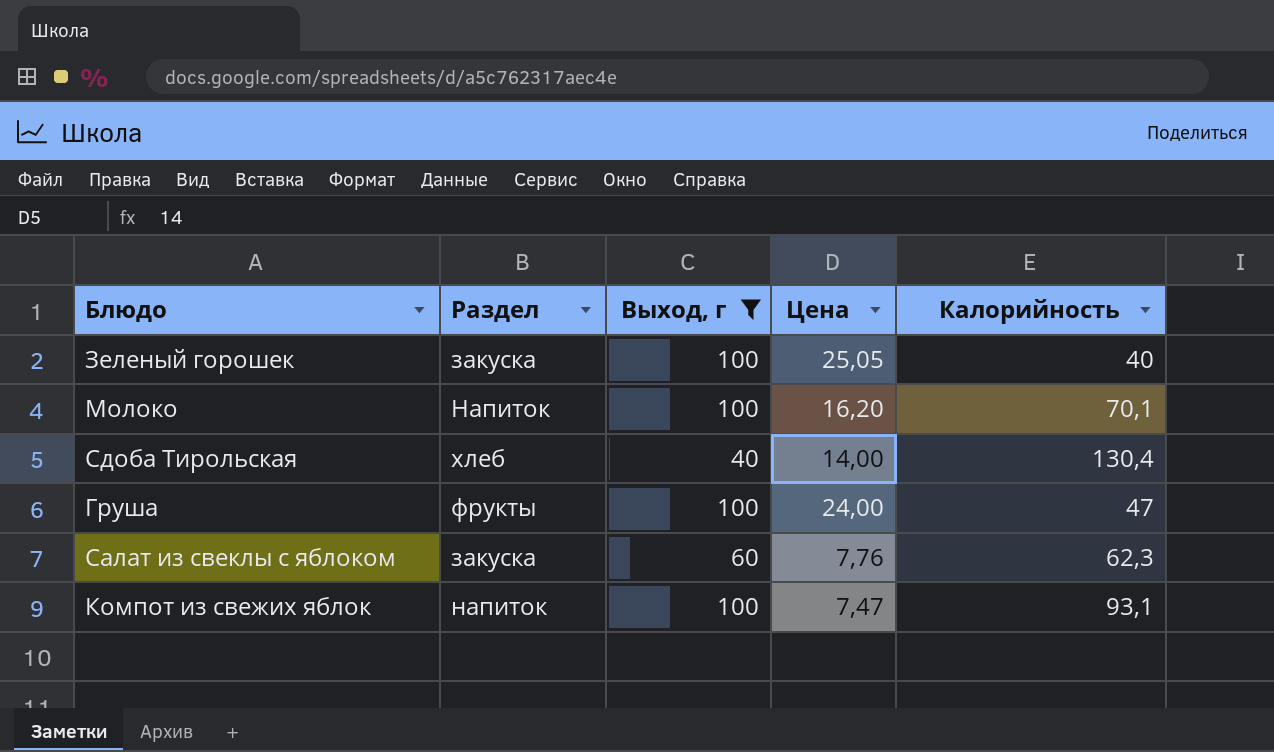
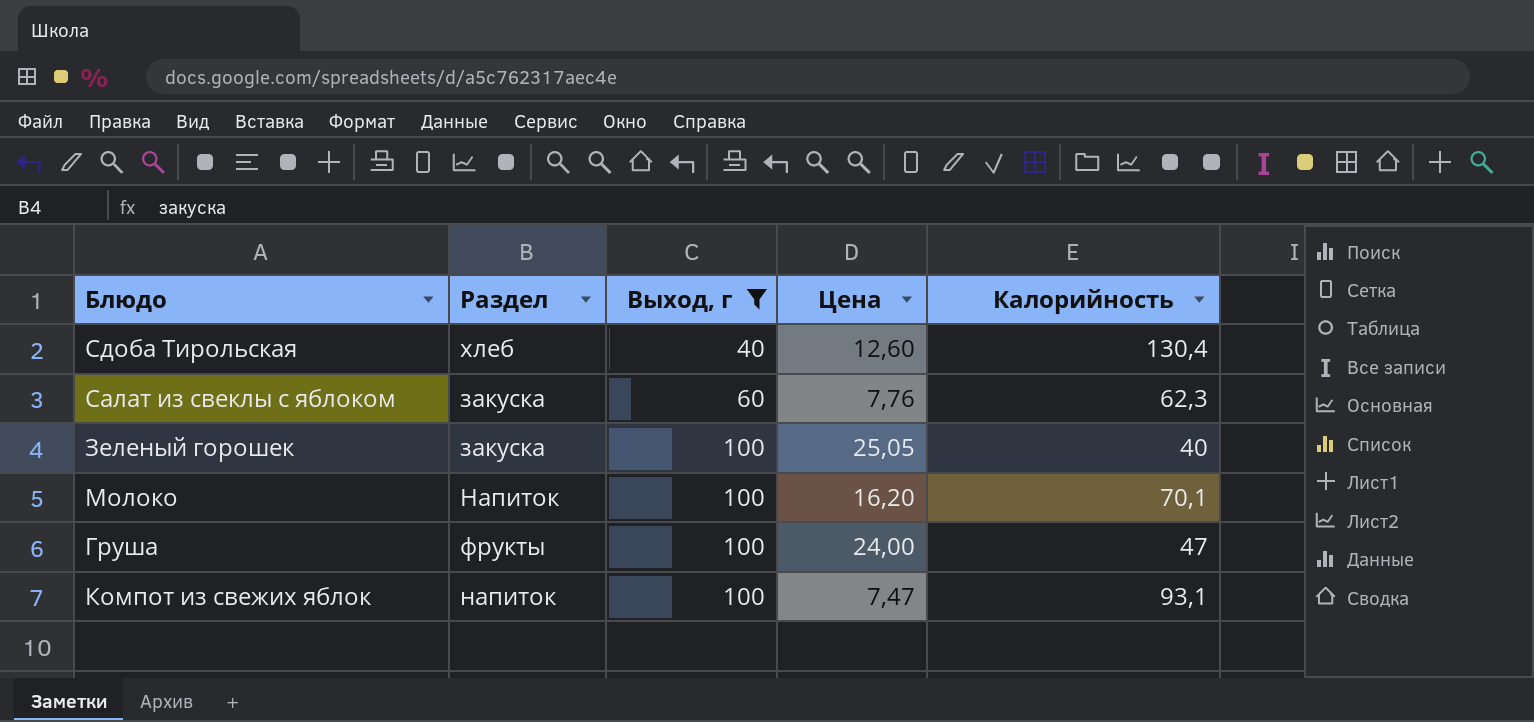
row order: none -> Выход, г ascending
Сдоба Тирольская | Цена: 14,00 -> 12,60

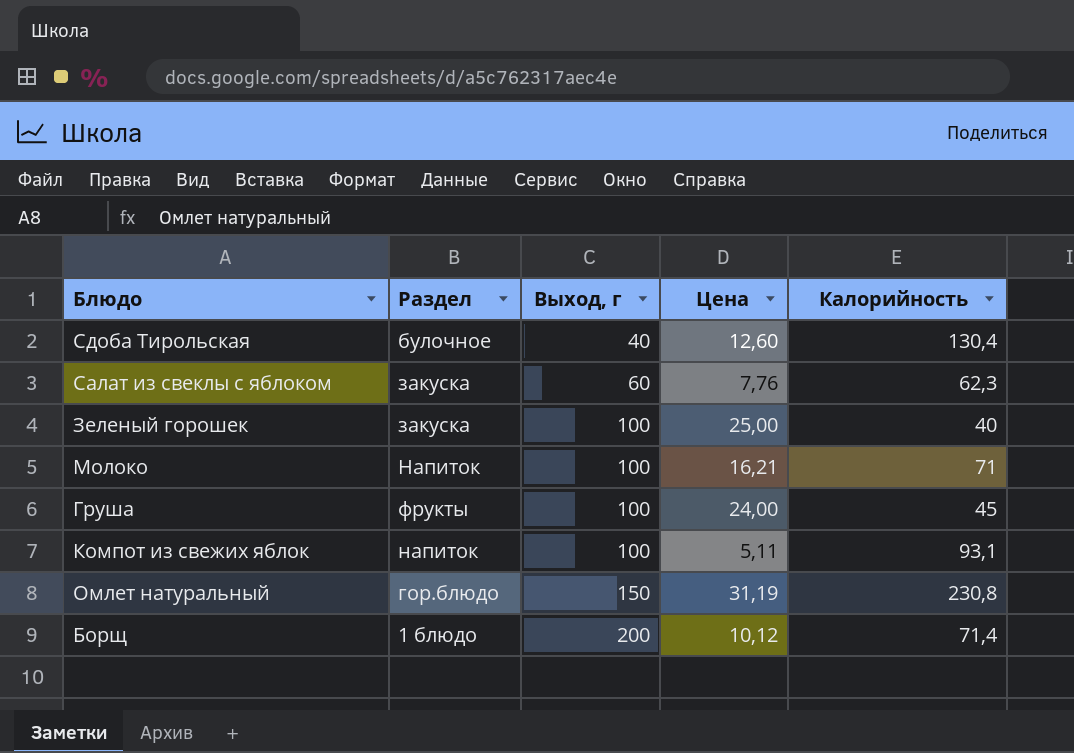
filter: Выход, г <= 100 -> none
Сдоба Тирольская | Раздел: хлеб -> булочное
Зеленый горошек | Цена: 25,05 -> 25,00
Молоко | Цена: 16,20 -> 16,21
Молоко | Калорийность: 70,1 -> 71
Груша | Калорийность: 47 -> 45
Компот из свежих яблок | Цена: 7,47 -> 5,11

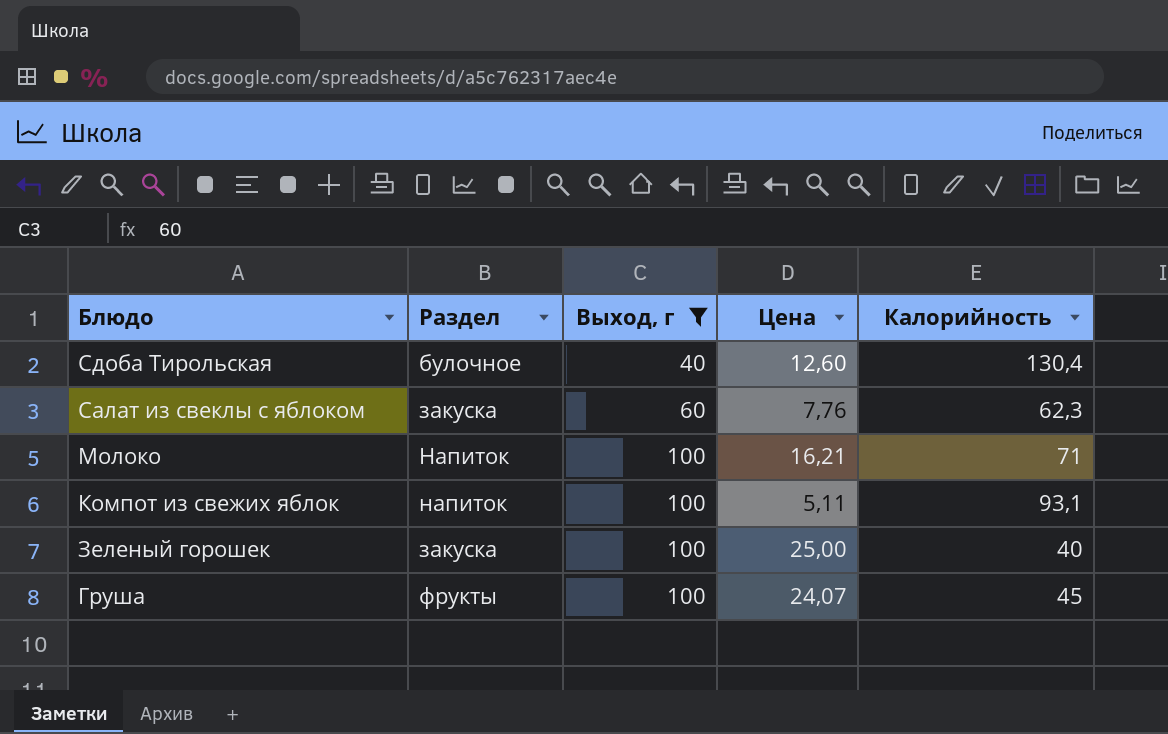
filter: none -> Выход, г <= 100
row order: Выход, г ascending -> Блюдо descending
Груша | Цена: 24,00 -> 24,07

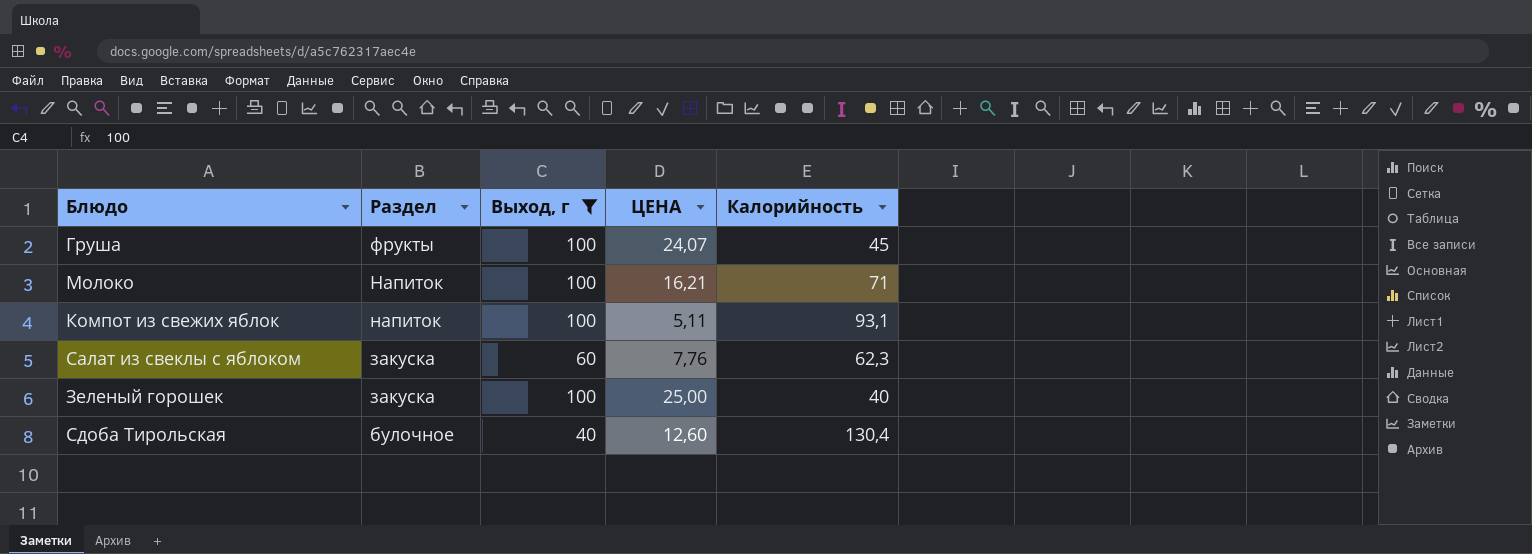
row order: Блюдо descending -> Раздел descending
column name: Цена -> ЦЕНА

